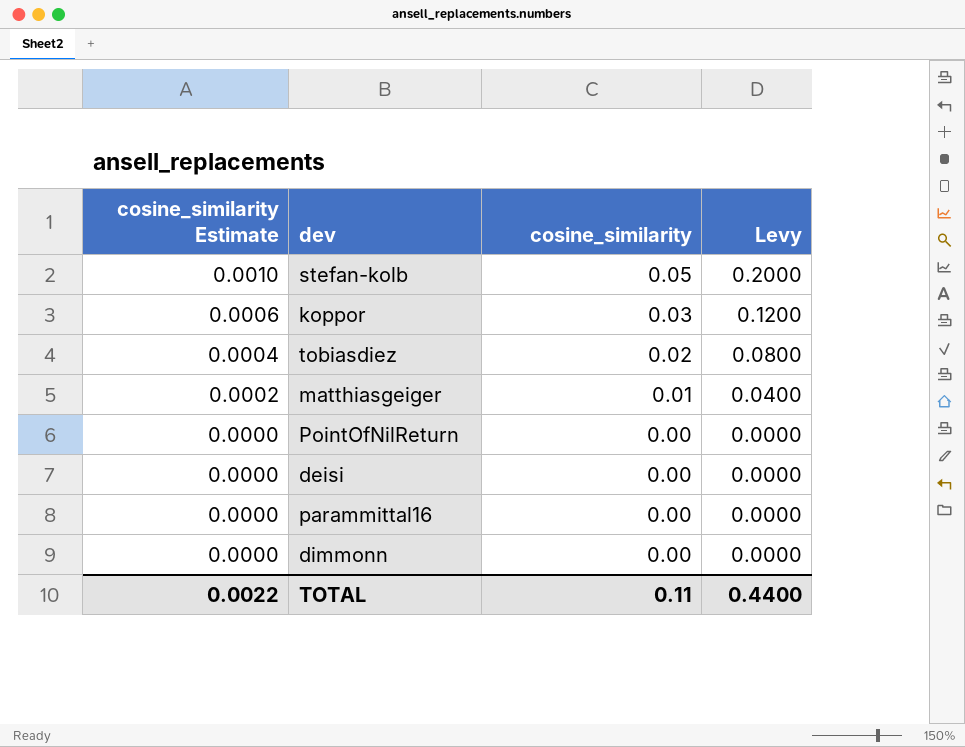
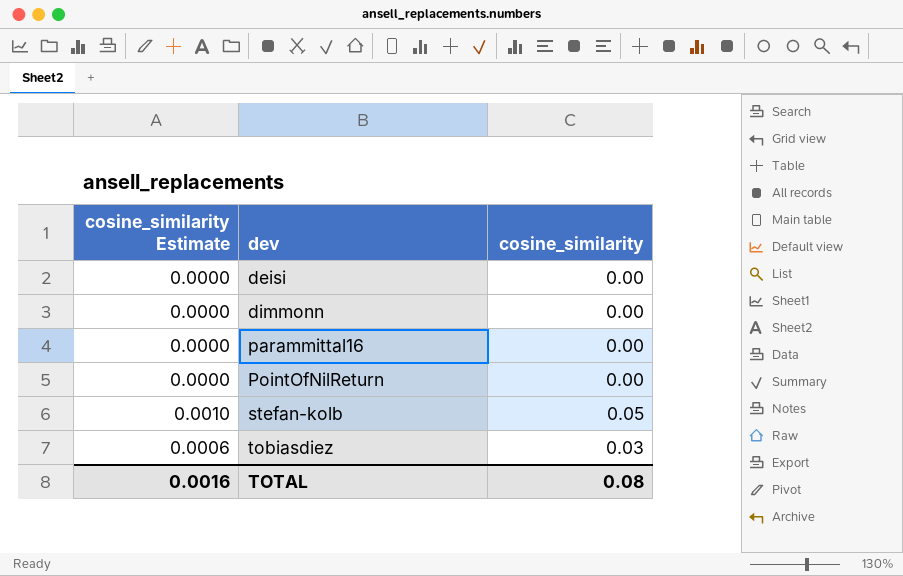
row order: cosine_similarity Estimate descending -> dev ascending
column Levy | formula: [cosine_similarity] * 4 -> none
row koppor: 0.0006 | 0.03 | 0.1200 -> none
row matthiasgeiger: 0.0002 | 0.01 | 0.0400 -> none
tobiasdiez | cosine_similarity Estimate: 0.0004 -> 0.0006
tobiasdiez | cosine_similarity: 0.02 -> 0.03
TOTAL | cosine_similarity Estimate: 0.0022 -> 0.0016
TOTAL | cosine_similarity: 0.11 -> 0.08

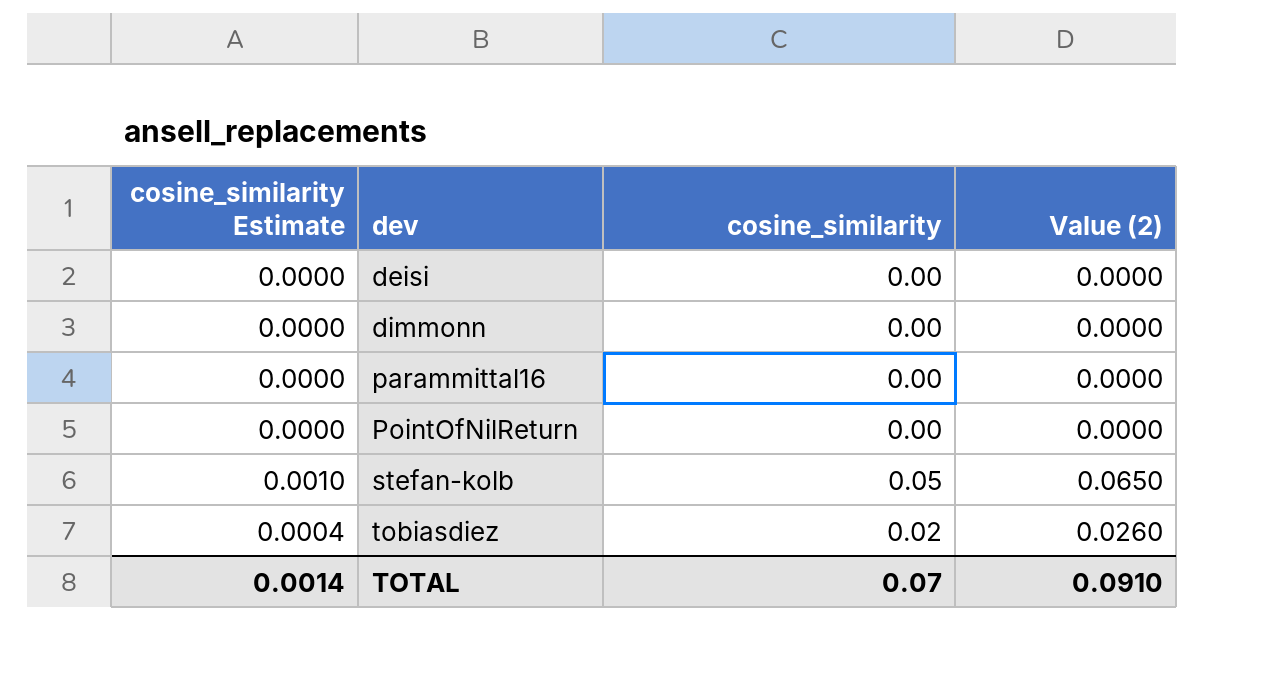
column Value (2) | formula: none -> [cosine_similarity] * 1.3
tobiasdiez | cosine_similarity Estimate: 0.0006 -> 0.0004
tobiasdiez | cosine_similarity: 0.03 -> 0.02
TOTAL | cosine_similarity Estimate: 0.0016 -> 0.0014
TOTAL | cosine_similarity: 0.08 -> 0.07

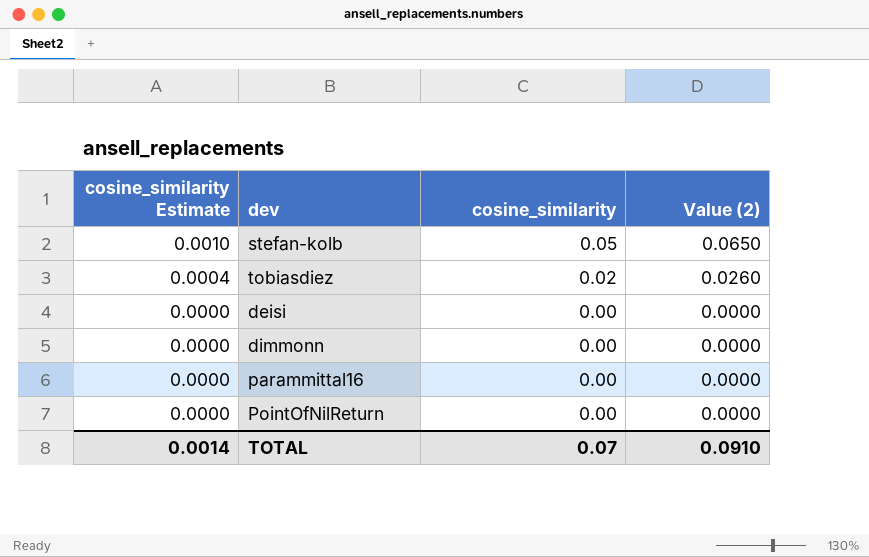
row order: dev ascending -> cosine_similarity Estimate descending

